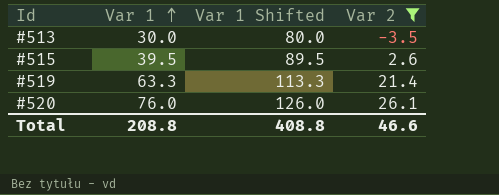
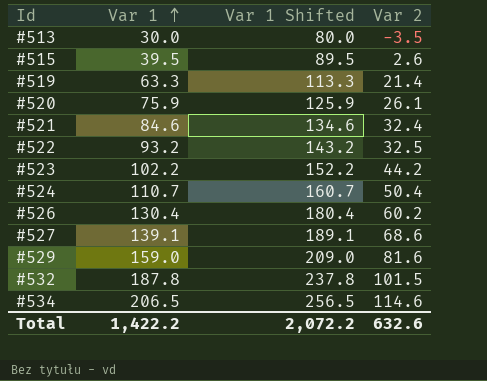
filter: Var 2 <= 26.1 -> none
#520 | Var 1: 76.0 -> 75.9
#520 | Var 1 Shifted: 126.0 -> 125.9
Total | Var 1: 208.8 -> 1,422.2
Total | Var 1 Shifted: 408.8 -> 2,072.2
Total | Var 2: 46.6 -> 632.6

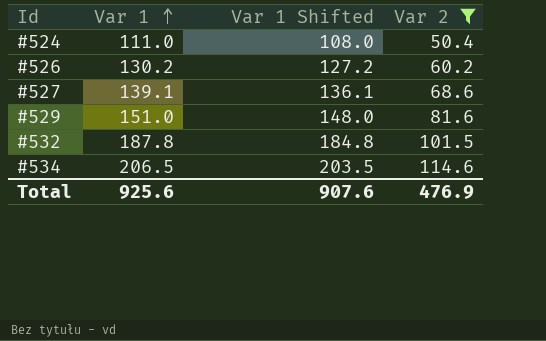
filter: none -> Var 2 >= 50.4
column Var 1 Shifted | formula: [Var 1] + 50 -> [Var 1] - 3
#524 | Var 1: 110.7 -> 111.0
#526 | Var 1: 130.4 -> 130.2
#529 | Var 1: 159.0 -> 151.0
Total | Var 1: 1,422.2 -> 925.6
Total | Var 1 Shifted: 2,072.2 -> 907.6
Total | Var 2: 632.6 -> 476.9

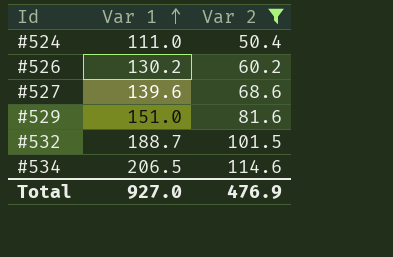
column Var 1 Shifted | formula: [Var 1] - 3 -> none
#527 | Var 1: 139.1 -> 139.6
#532 | Var 1: 187.8 -> 188.7
Total | Var 1: 925.6 -> 927.0

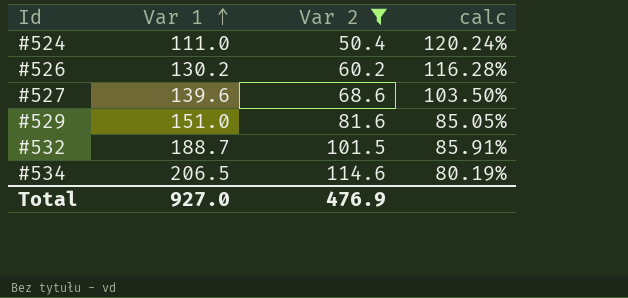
column calc | formula: none -> ([Var 1] - [Var 2]) / [Var 2]

